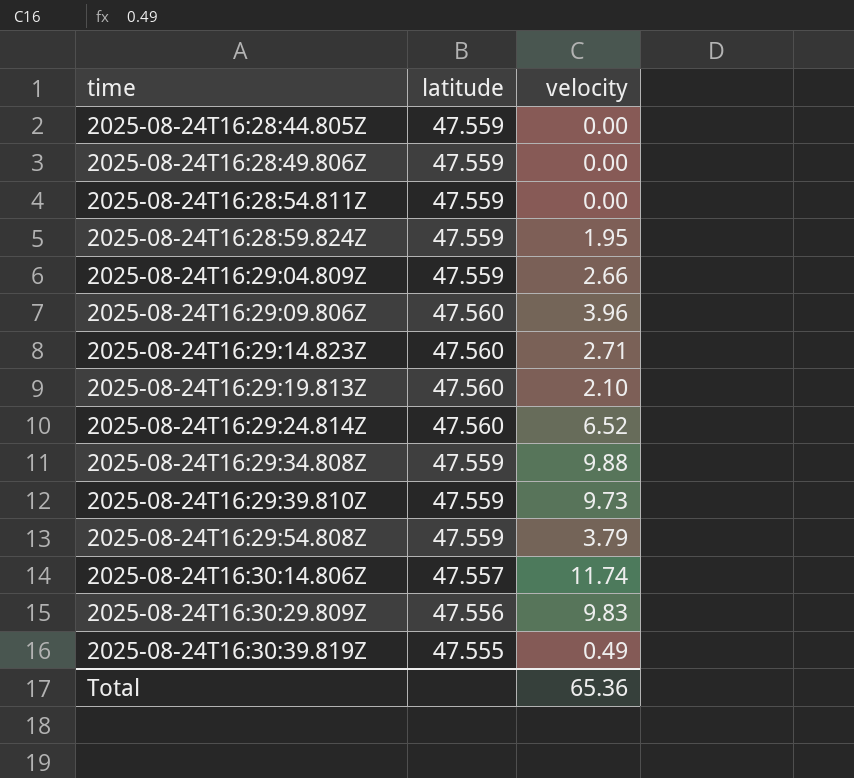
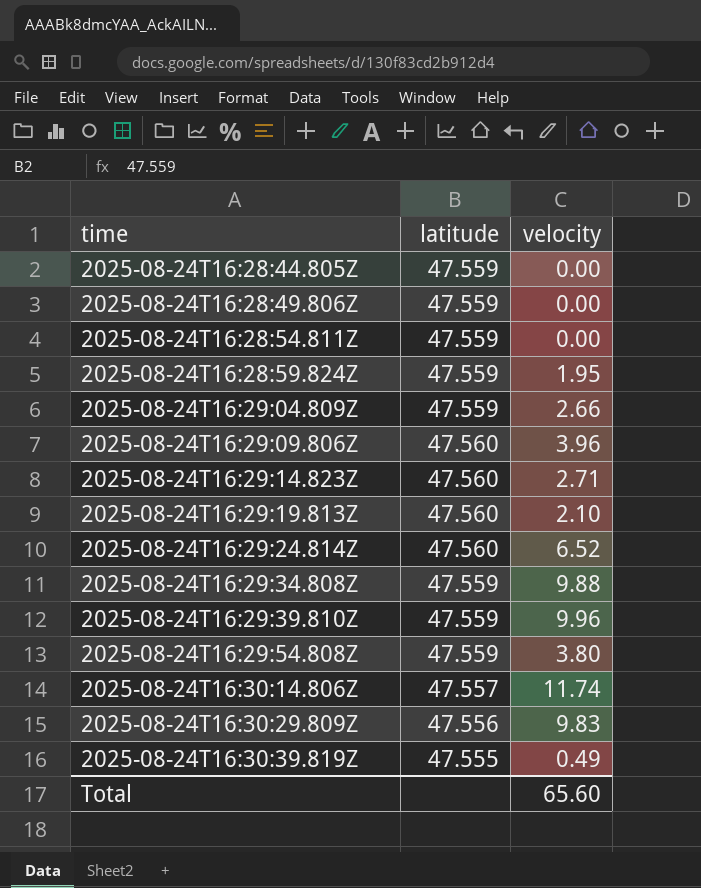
2025-08-24T16:29:39.810Z | velocity: 9.73 -> 9.96
2025-08-24T16:29:54.808Z | velocity: 3.79 -> 3.80
Total | velocity: 65.36 -> 65.60

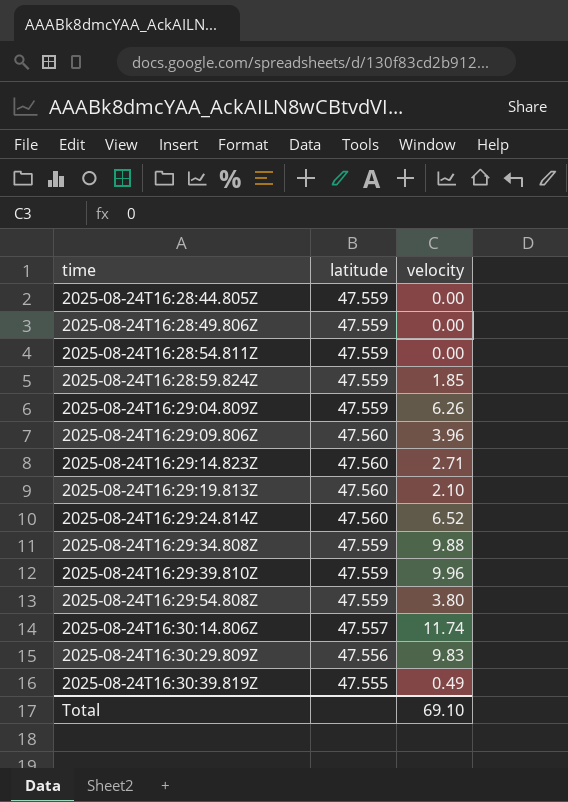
2025-08-24T16:28:59.824Z | velocity: 1.95 -> 1.85
2025-08-24T16:29:04.809Z | velocity: 2.66 -> 6.26
Total | velocity: 65.60 -> 69.10

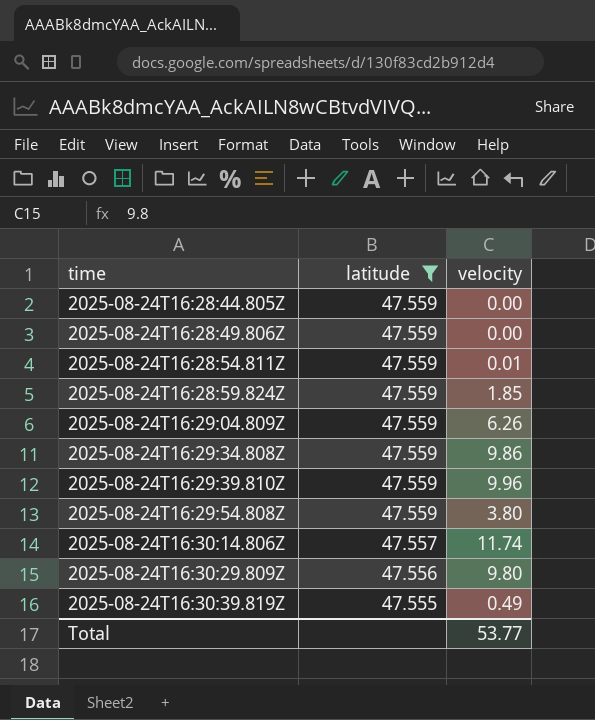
filter: none -> latitude != 47.560
2025-08-24T16:28:54.811Z | velocity: 0.00 -> 0.01
2025-08-24T16:29:34.808Z | velocity: 9.88 -> 9.86
2025-08-24T16:30:29.809Z | velocity: 9.83 -> 9.80
Total | velocity: 69.10 -> 53.77

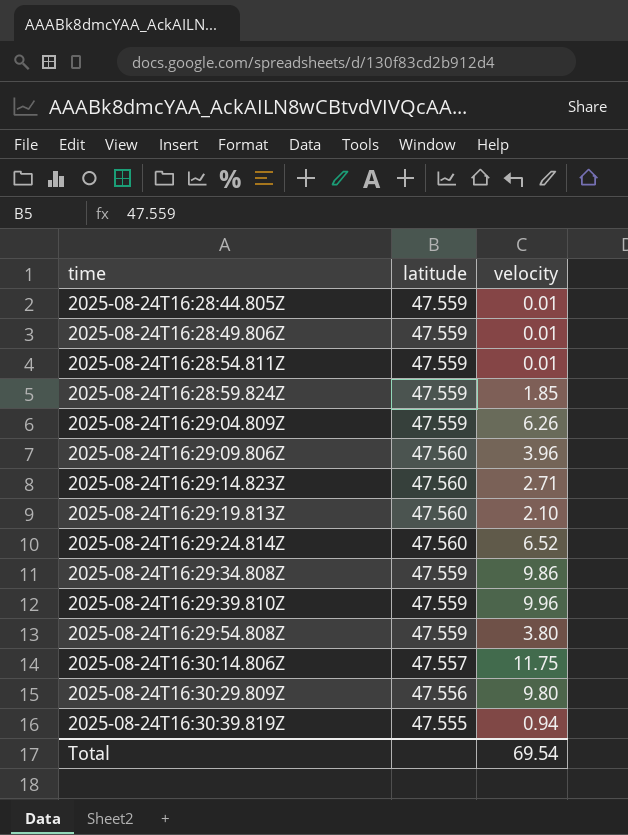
filter: latitude != 47.560 -> none
2025-08-24T16:28:44.805Z | velocity: 0.00 -> 0.01
2025-08-24T16:28:49.806Z | velocity: 0.00 -> 0.01
2025-08-24T16:30:14.806Z | velocity: 11.74 -> 11.75
2025-08-24T16:30:39.819Z | velocity: 0.49 -> 0.94
Total | velocity: 53.77 -> 69.54

